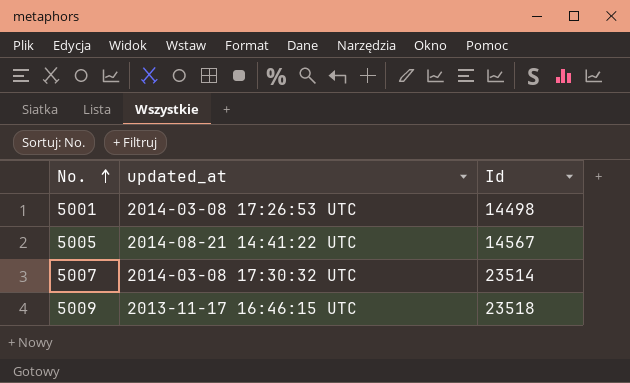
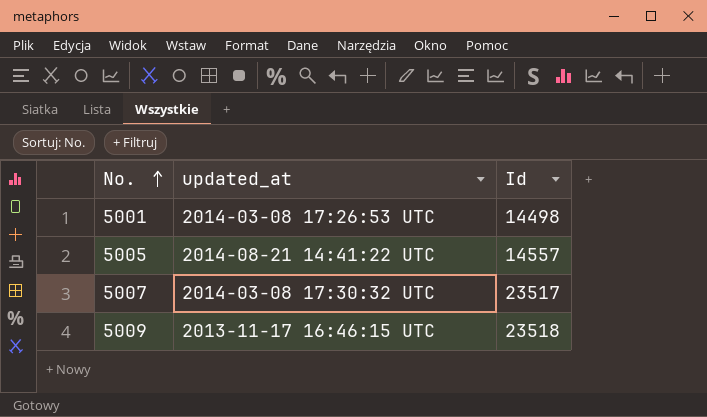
5005 | Id: 14567 -> 14557
5007 | Id: 23514 -> 23517

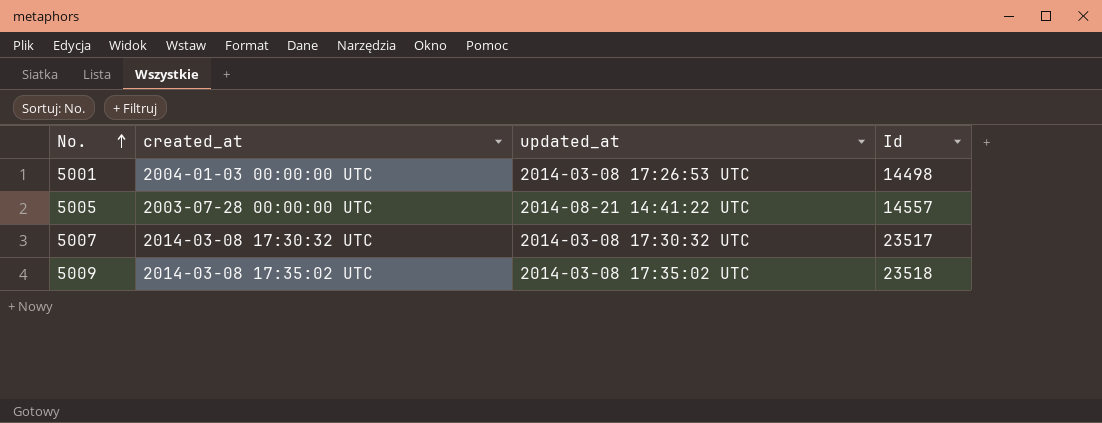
column created_at | position: none -> 2
5009 | updated_at: 2013-11-17 16:46:15 UTC -> 2014-03-08 17:35:02 UTC

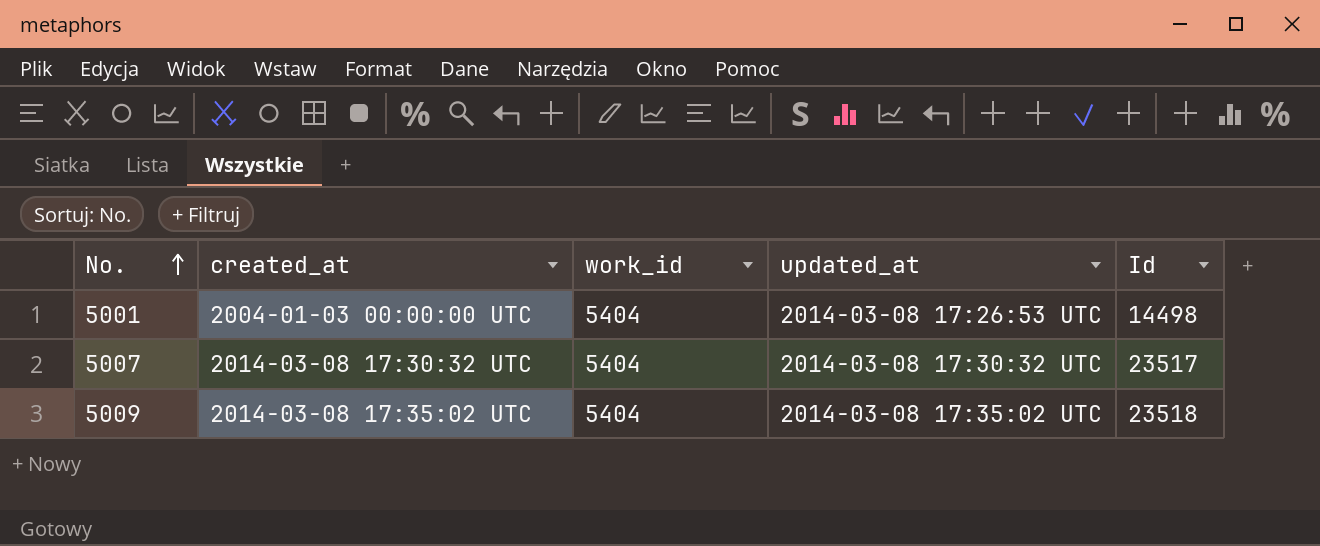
column work_id | position: none -> 3
row 5005: 2003-07-28 00:00:00 UTC | 2014-08-21 14:41:22 UTC | 14557 -> none

